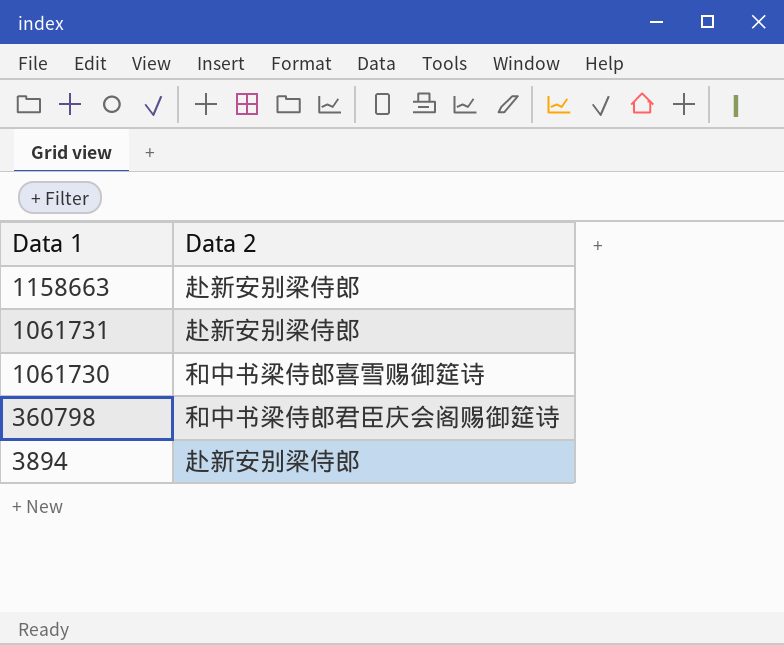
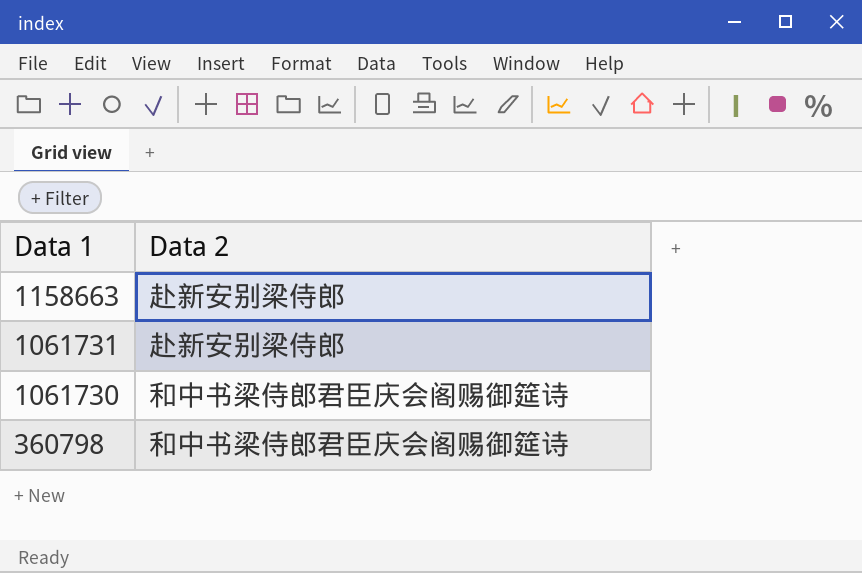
row 3894: 赴新安别梁侍郎 -> none
1061730 | Data 2: 和中书梁侍郎喜雪赐御筵诗 -> 和中书梁侍郎君臣庆会阁赐御筵诗

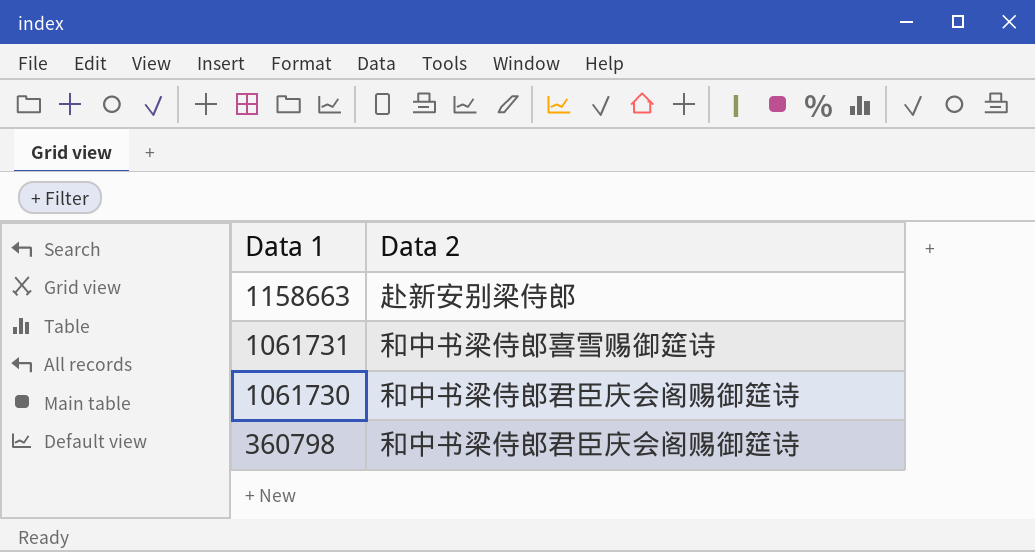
1061731 | Data 2: 赴新安别梁侍郎 -> 和中书梁侍郎喜雪赐御筵诗

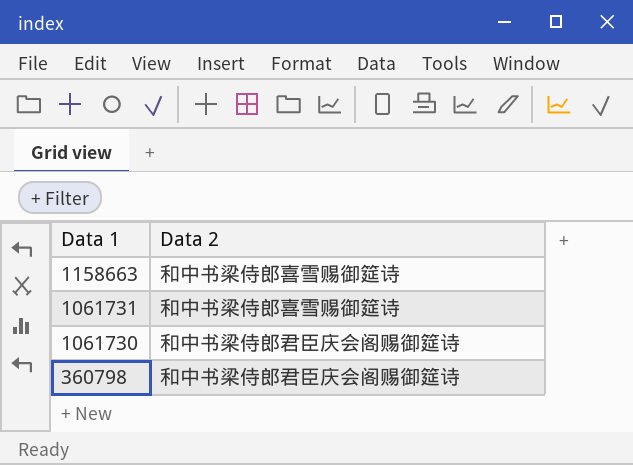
1158663 | Data 2: 赴新安别梁侍郎 -> 和中书梁侍郎喜雪赐御筵诗

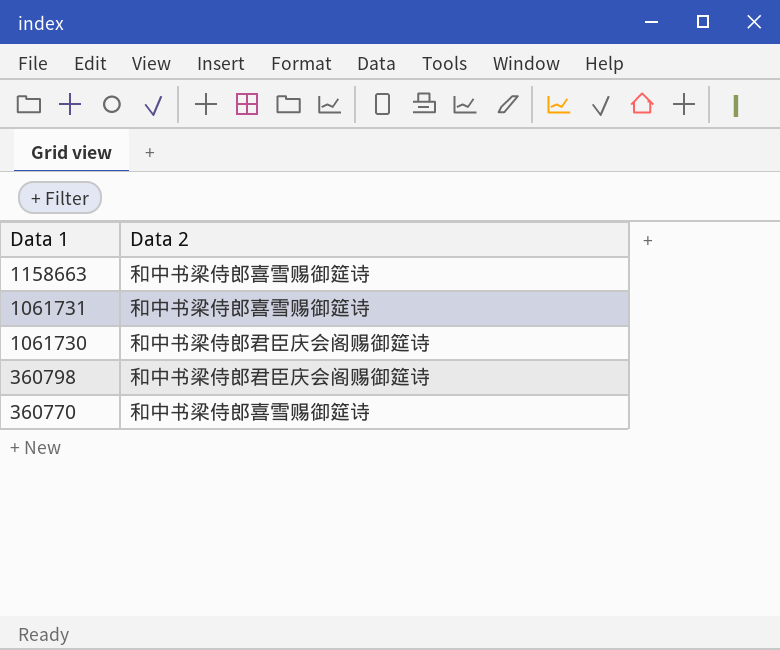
row 360770: none -> 和中书梁侍郎喜雪赐御筵诗

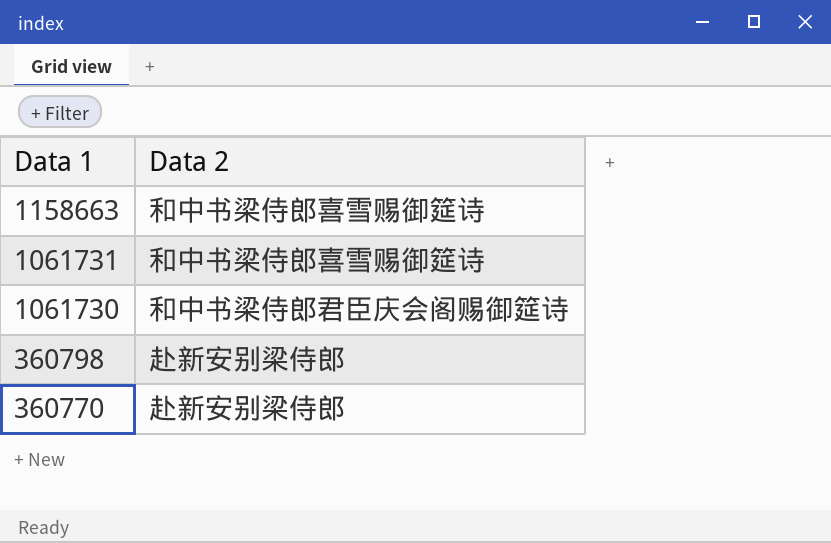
360798 | Data 2: 和中书梁侍郎君臣庆会阁赐御筵诗 -> 赴新安别梁侍郎
360770 | Data 2: 和中书梁侍郎喜雪赐御筵诗 -> 赴新安别梁侍郎

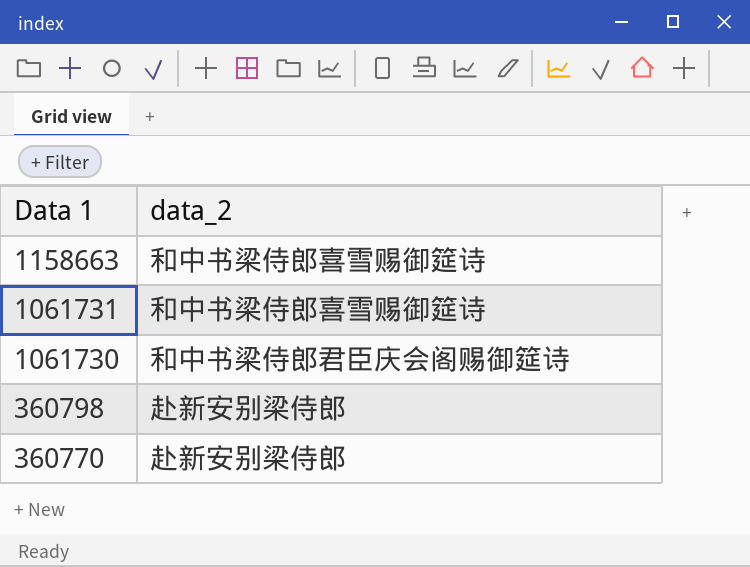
column name: Data 2 -> data_2

